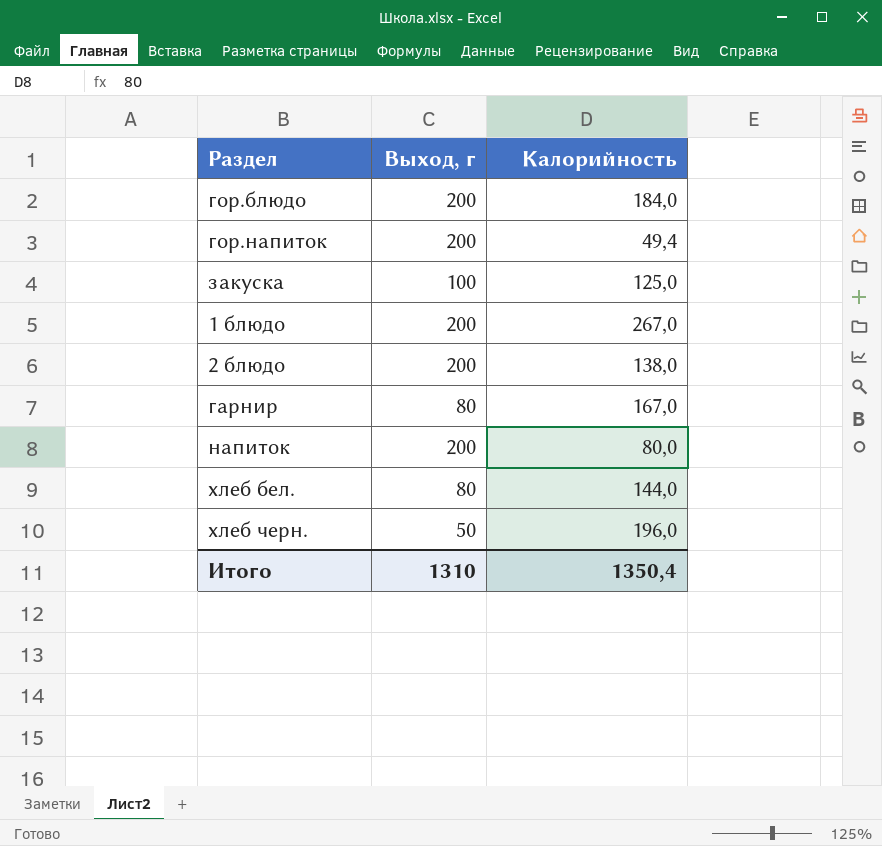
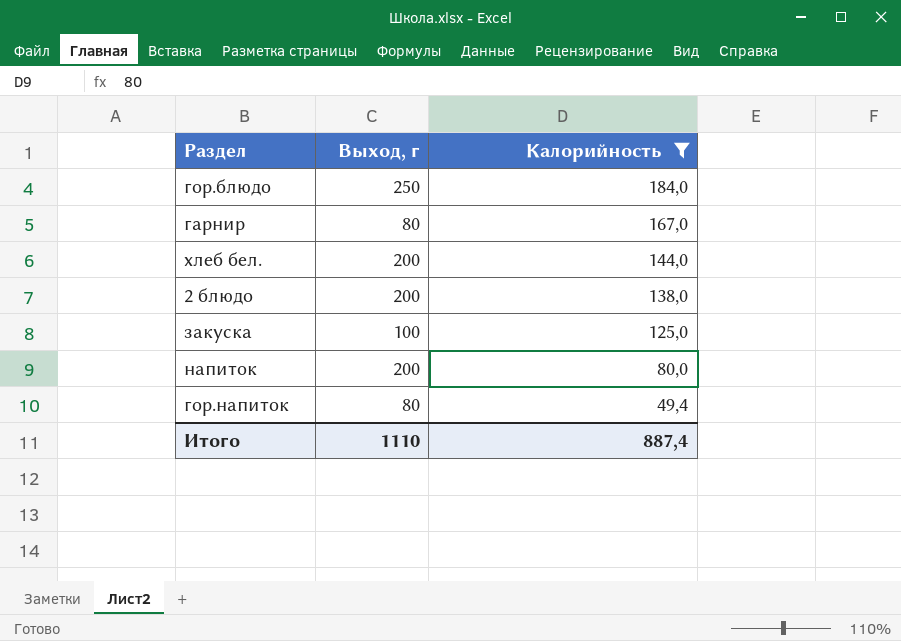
filter: none -> Калорийность <= 184,0
row order: none -> Калорийность descending
гор.блюдо | Выход, г: 200 -> 250
хлеб бел. | Выход, г: 80 -> 200
гор.напиток | Выход, г: 200 -> 80
Итого | Выход, г: 1310 -> 1110
Итого | Калорийность: 1350,4 -> 887,4

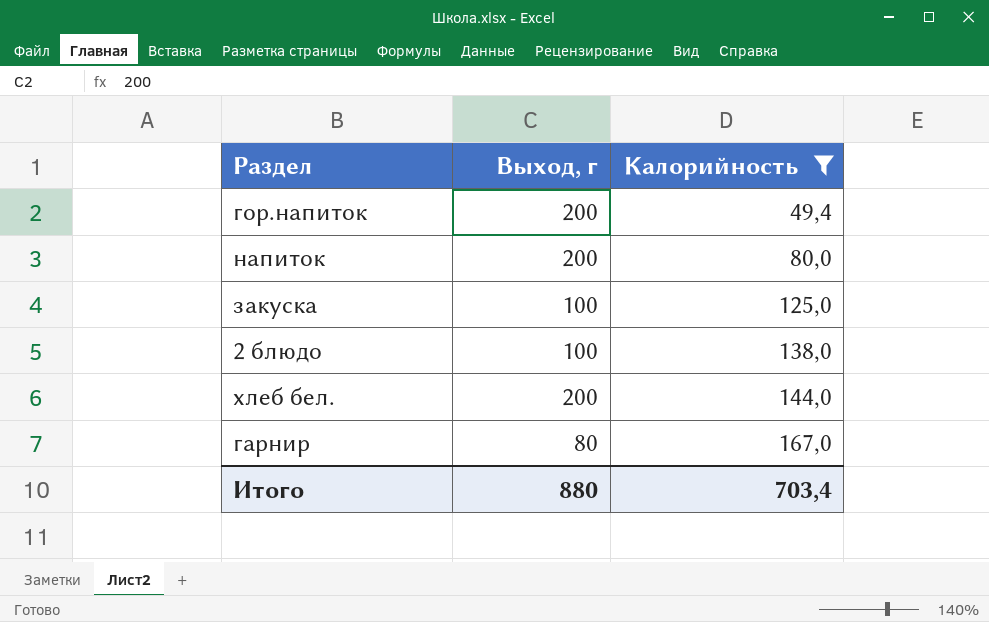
row order: Калорийность descending -> Калорийность ascending
row гор.блюдо: 250 | 184,0 -> none
гор.напиток | Выход, г: 80 -> 200
2 блюдо | Выход, г: 200 -> 100
Итого | Выход, г: 1110 -> 880
Итого | Калорийность: 887,4 -> 703,4

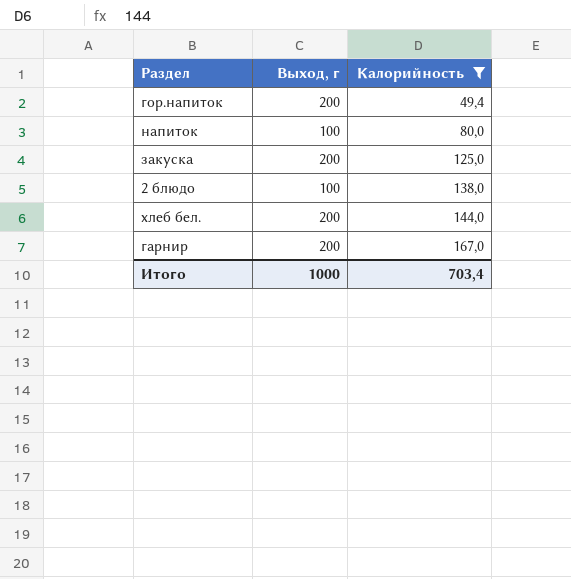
напиток | Выход, г: 200 -> 100
закуска | Выход, г: 100 -> 200
гарнир | Выход, г: 80 -> 200
Итого | Выход, г: 880 -> 1000

